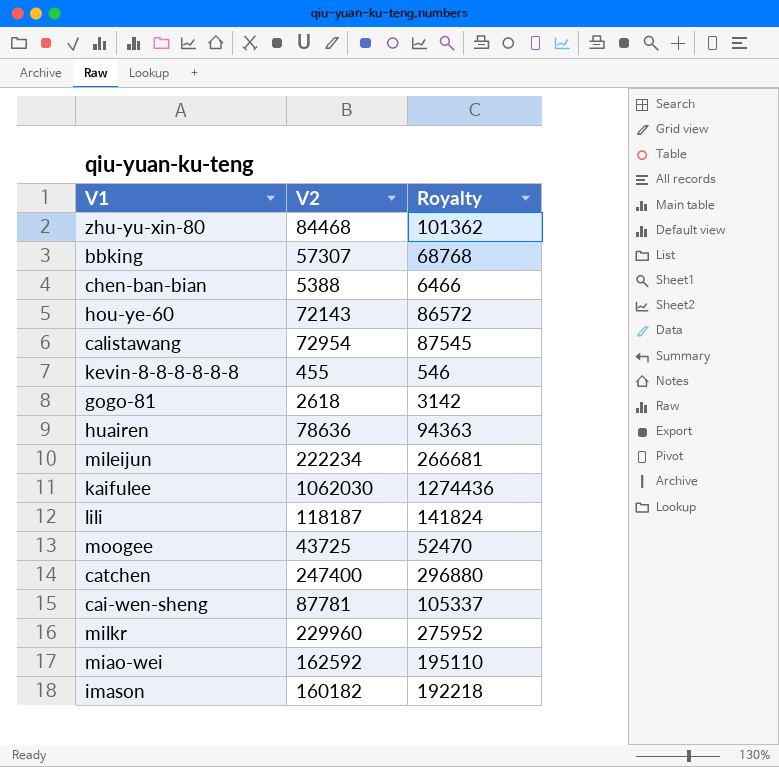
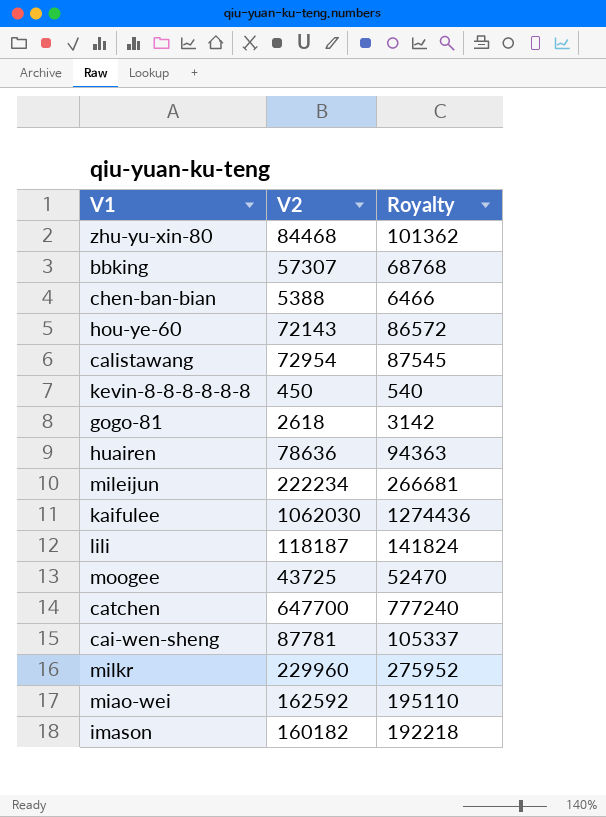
kevin-8-8-8-8-8-8 | V2: 455 -> 450
kevin-8-8-8-8-8-8 | Royalty: 546 -> 540
catchen | V2: 247400 -> 647700
catchen | Royalty: 296880 -> 777240

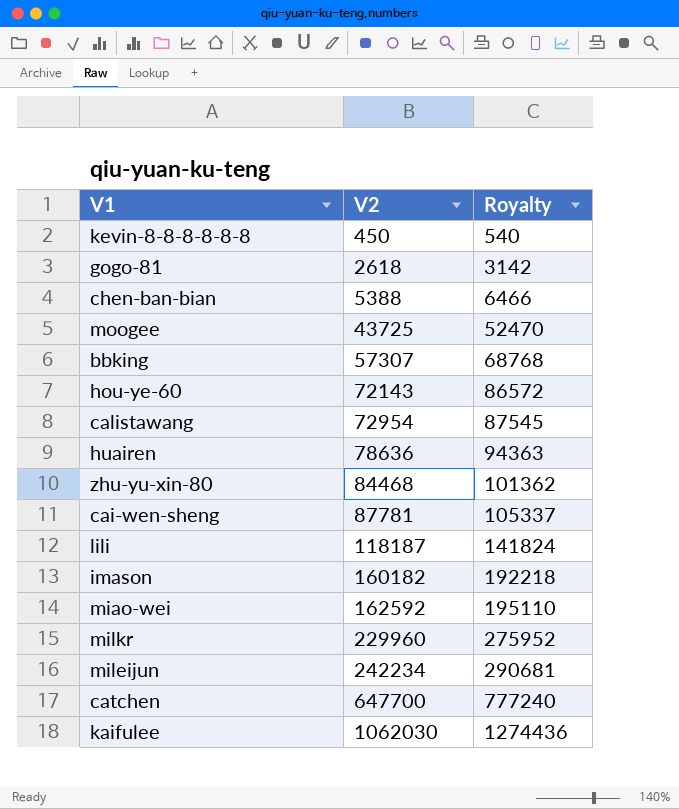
row order: none -> V2 ascending
mileijun | V2: 222234 -> 242234
mileijun | Royalty: 266681 -> 290681

